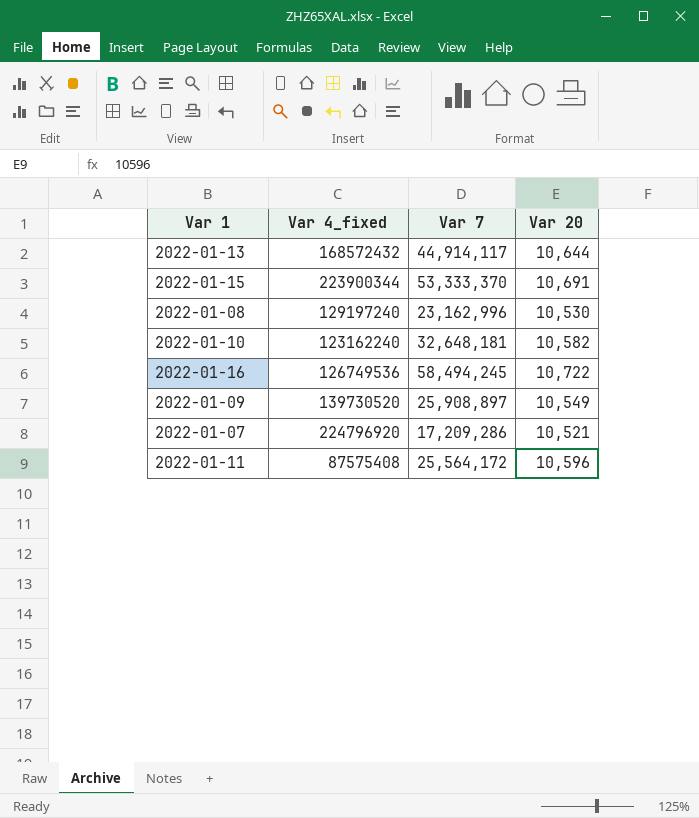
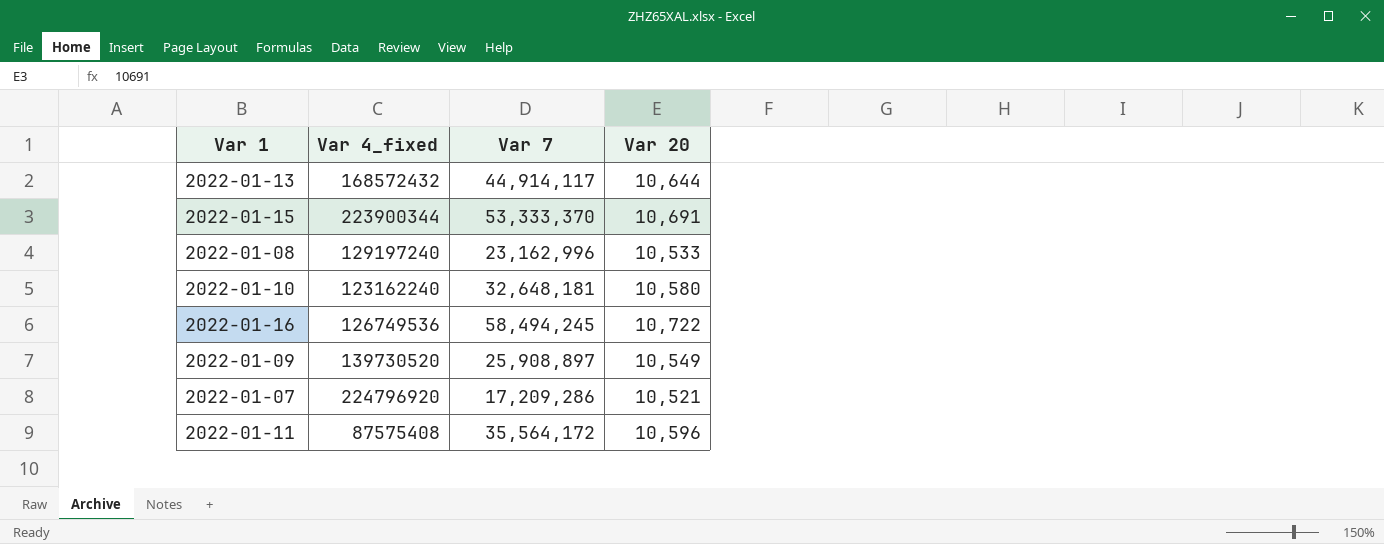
2022-01-08 | Var 20: 10,530 -> 10,533
2022-01-10 | Var 20: 10,582 -> 10,580
2022-01-11 | Var 7: 25,564,172 -> 35,564,172

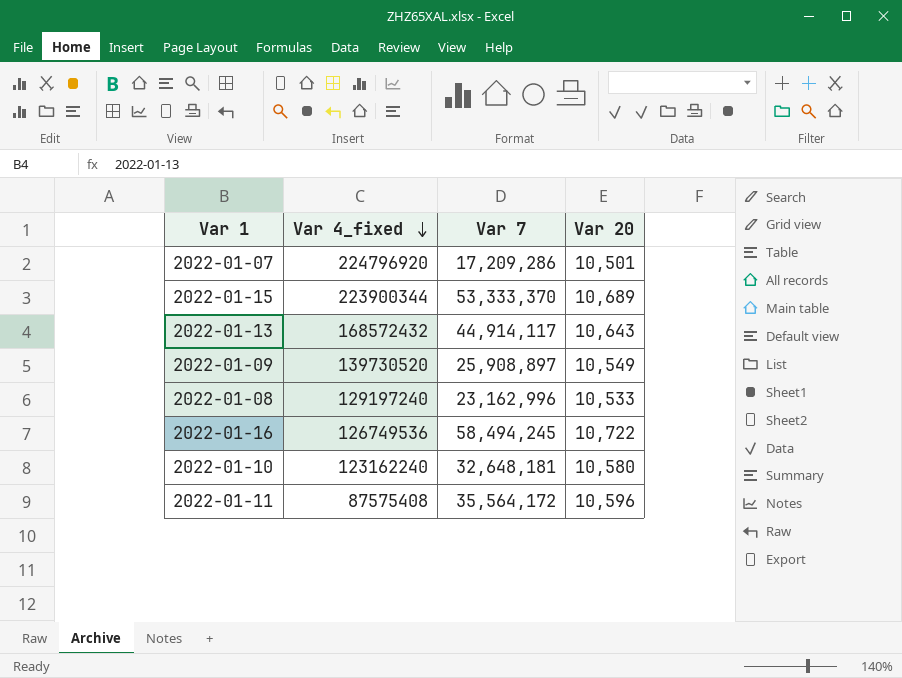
row order: none -> Var 4_fixed descending
2022-01-07 | Var 20: 10,521 -> 10,501
2022-01-15 | Var 20: 10,691 -> 10,689
2022-01-13 | Var 20: 10,644 -> 10,643

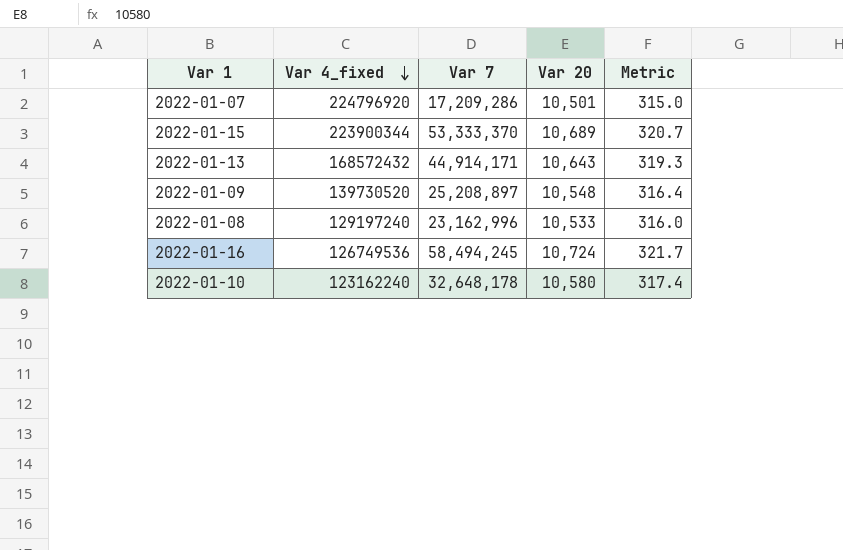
column Metric | formula: none -> [Var 20] * 0.03
row 2022-01-11: 87575408 | 35,564,172 | 10,596 -> none
2022-01-13 | Var 7: 44,914,117 -> 44,914,171
2022-01-09 | Var 7: 25,908,897 -> 25,208,897
2022-01-09 | Var 20: 10,549 -> 10,548
2022-01-16 | Var 20: 10,722 -> 10,724
2022-01-10 | Var 7: 32,648,181 -> 32,648,178

